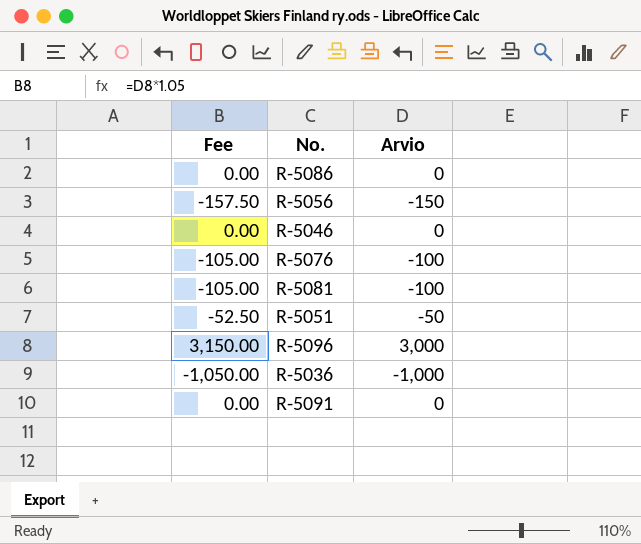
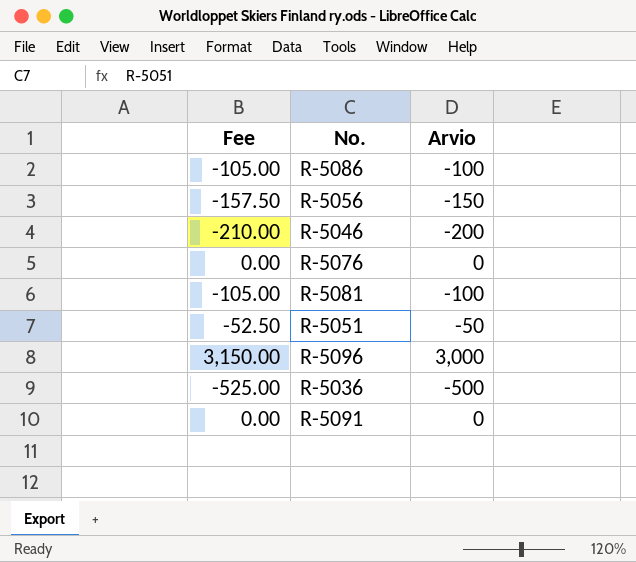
R-5086 | Fee: 0.00 -> -105.00
R-5086 | Arvio: 0 -> -100
R-5046 | Fee: 0.00 -> -210.00
R-5046 | Arvio: 0 -> -200
R-5076 | Fee: -105.00 -> 0.00
R-5076 | Arvio: -100 -> 0
R-5036 | Fee: -1,050.00 -> -525.00
R-5036 | Arvio: -1,000 -> -500

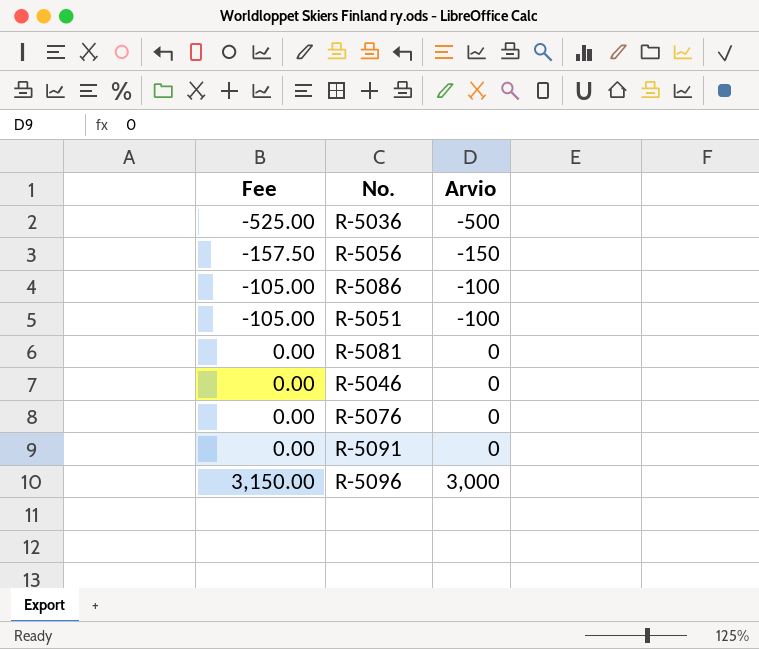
row order: none -> Fee ascending
R-5051 | Fee: -52.50 -> -105.00
R-5051 | Arvio: -50 -> -100
R-5081 | Fee: -105.00 -> 0.00
R-5081 | Arvio: -100 -> 0
R-5046 | Fee: -210.00 -> 0.00
R-5046 | Arvio: -200 -> 0

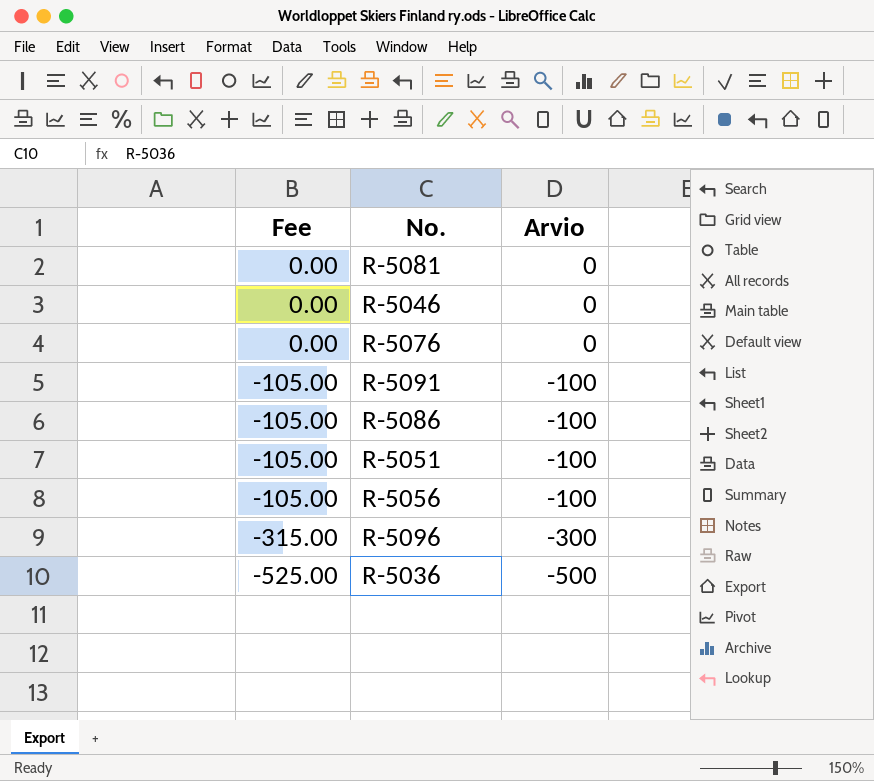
row order: Fee ascending -> Fee descending
R-5091 | Fee: 0.00 -> -105.00
R-5091 | Arvio: 0 -> -100
R-5056 | Fee: -157.50 -> -105.00
R-5056 | Arvio: -150 -> -100
R-5096 | Fee: 3,150.00 -> -315.00
R-5096 | Arvio: 3,000 -> -300

